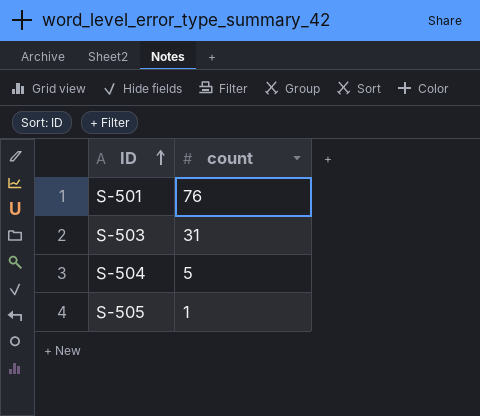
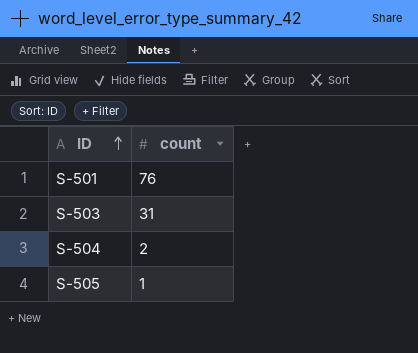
S-504 | count: 5 -> 2

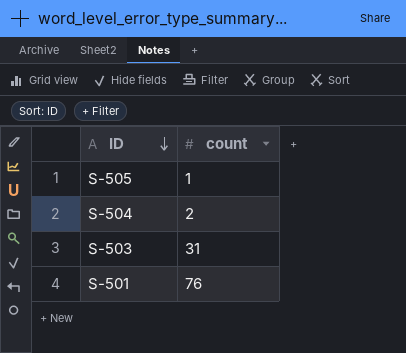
row order: ID ascending -> ID descending

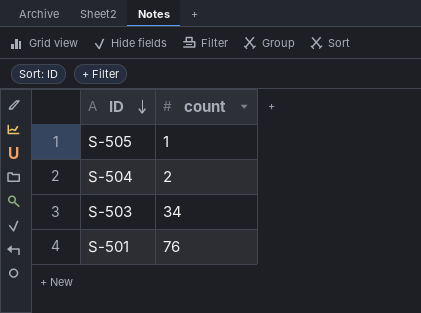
S-503 | count: 31 -> 34

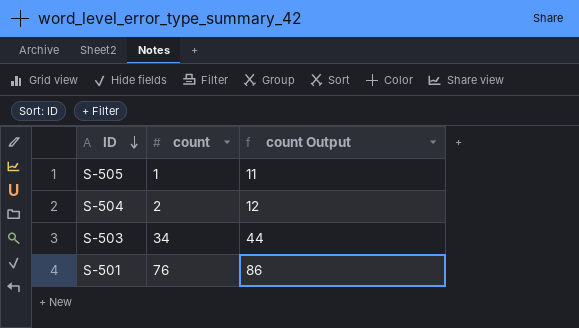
column count Output | formula: none -> [count] + 10

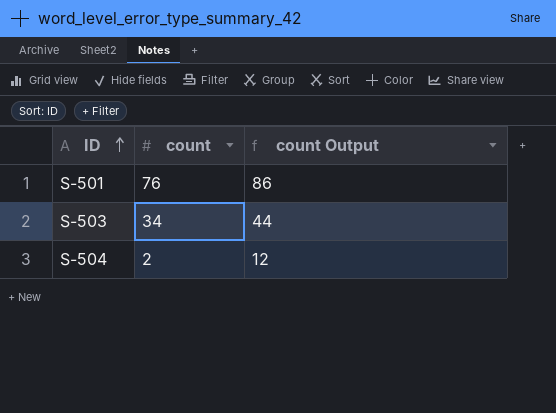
row order: ID descending -> ID ascending
row S-505: 1 | 11 -> none

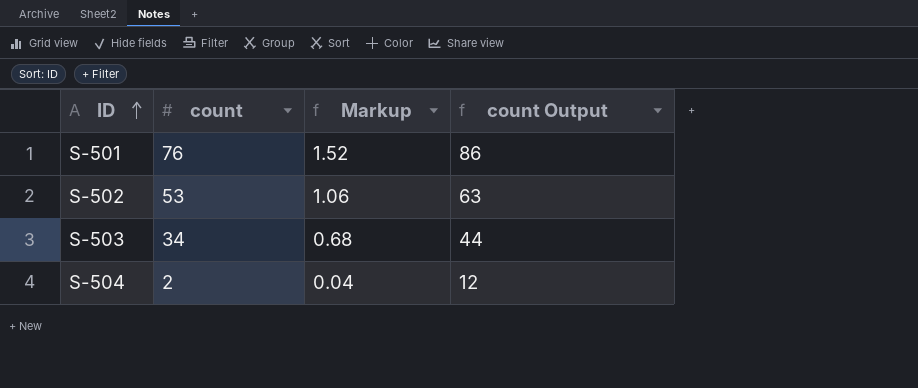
column Markup | formula: none -> [count] * 0.02
row S-502: none -> 53 | 1.06 | 63

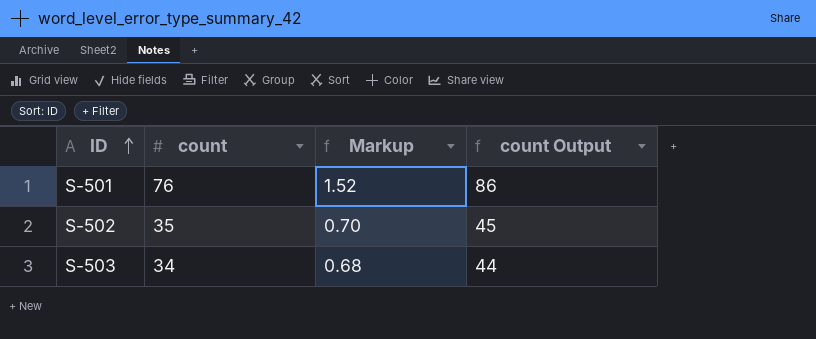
row S-504: 2 | 0.04 | 12 -> none
S-502 | count: 53 -> 35
S-502 | Markup: 1.06 -> 0.70
S-502 | count Output: 63 -> 45

